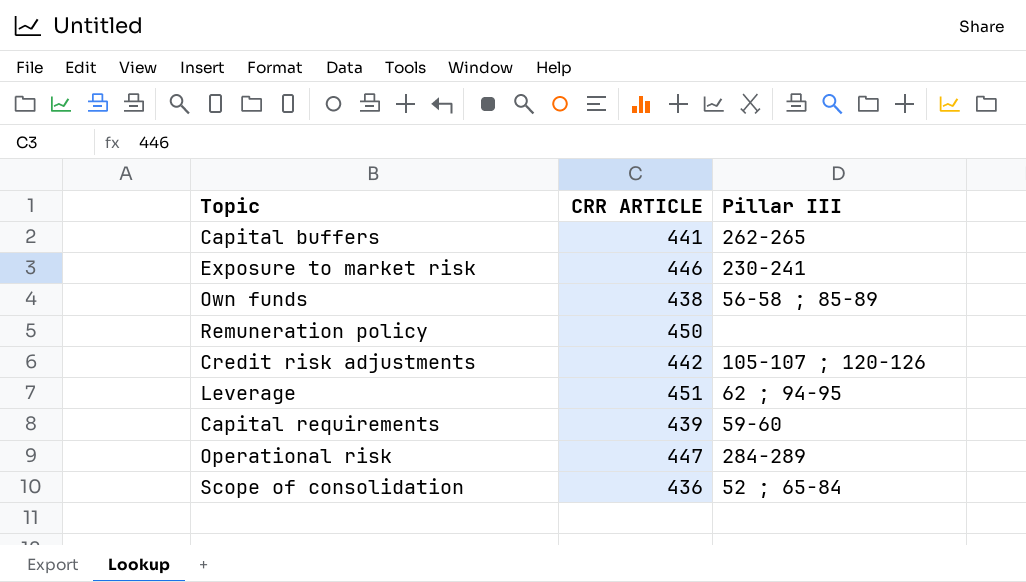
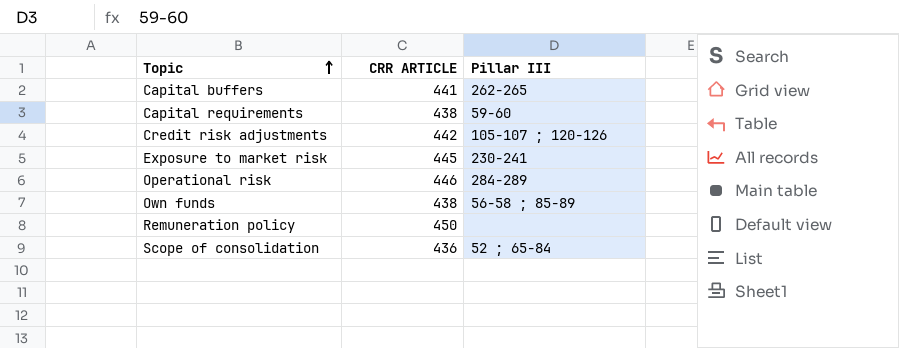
row order: none -> Topic ascending
row Leverage: 451 | 62 ; 94-95 -> none
Capital requirements | CRR ARTICLE: 439 -> 438
Exposure to market risk | CRR ARTICLE: 446 -> 445
Operational risk | CRR ARTICLE: 447 -> 446

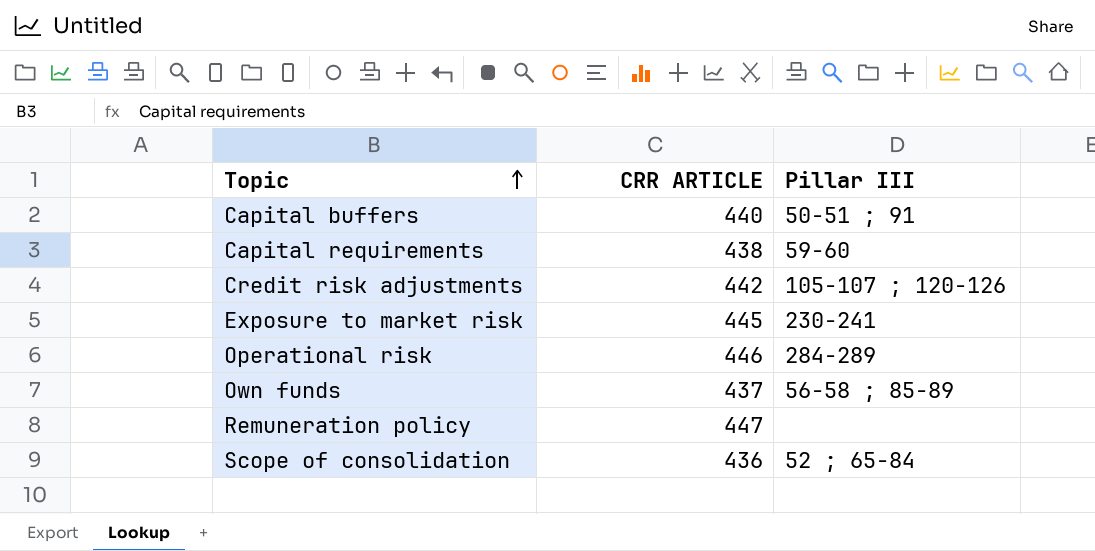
Capital buffers | CRR ARTICLE: 441 -> 440
Capital buffers | Pillar III: 262-265 -> 50-51 ; 91
Own funds | CRR ARTICLE: 438 -> 437
Remuneration policy | CRR ARTICLE: 450 -> 447

